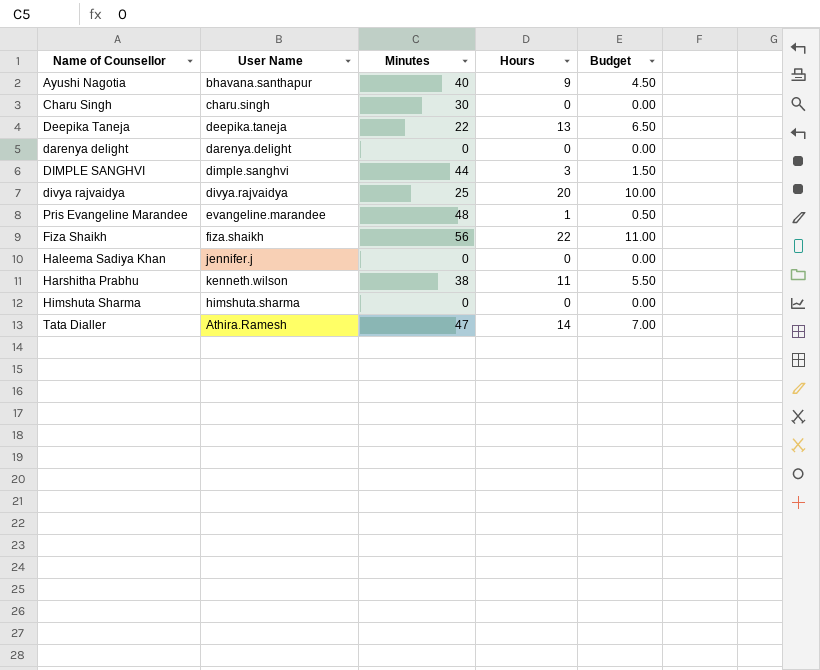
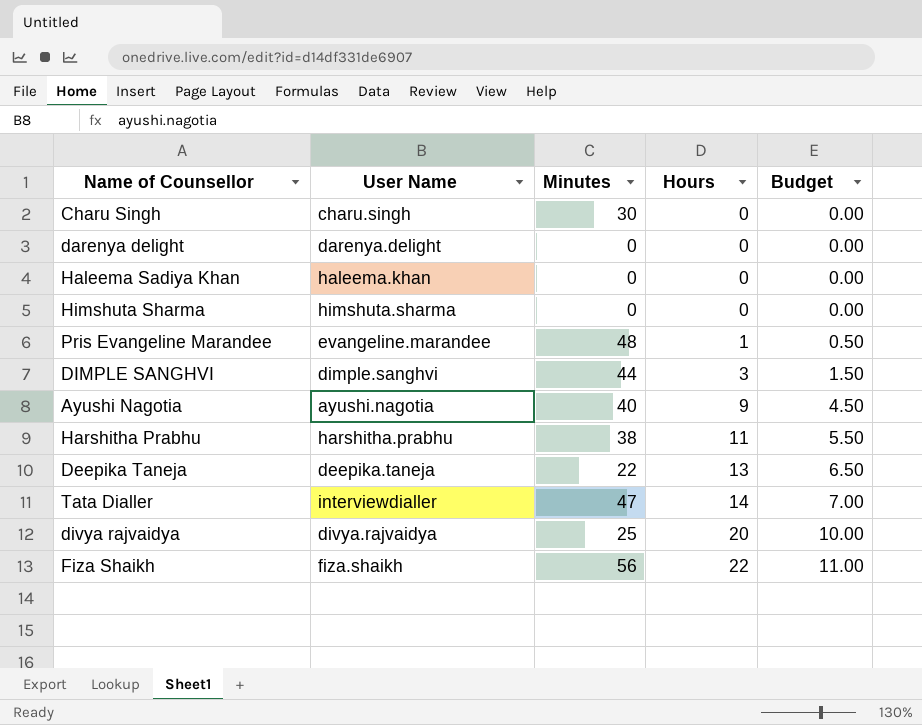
row order: none -> Hours ascending
Haleema Sadiya Khan | User Name: jennifer.j -> haleema.khan
Ayushi Nagotia | User Name: bhavana.santhapur -> ayushi.nagotia
Harshitha Prabhu | User Name: kenneth.wilson -> harshitha.prabhu
Tata Dialler | User Name: Athira.Ramesh -> interviewdialler

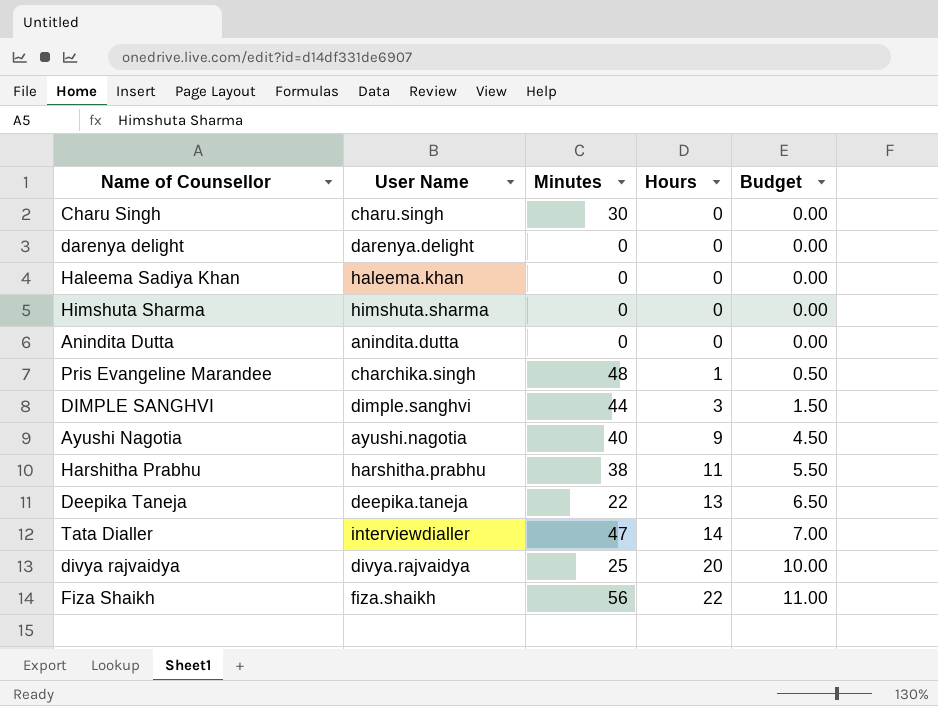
row Anindita Dutta: none -> anindita.dutta | 0 | 0 | 0.00
Pris Evangeline Marandee | User Name: evangeline.marandee -> charchika.singh

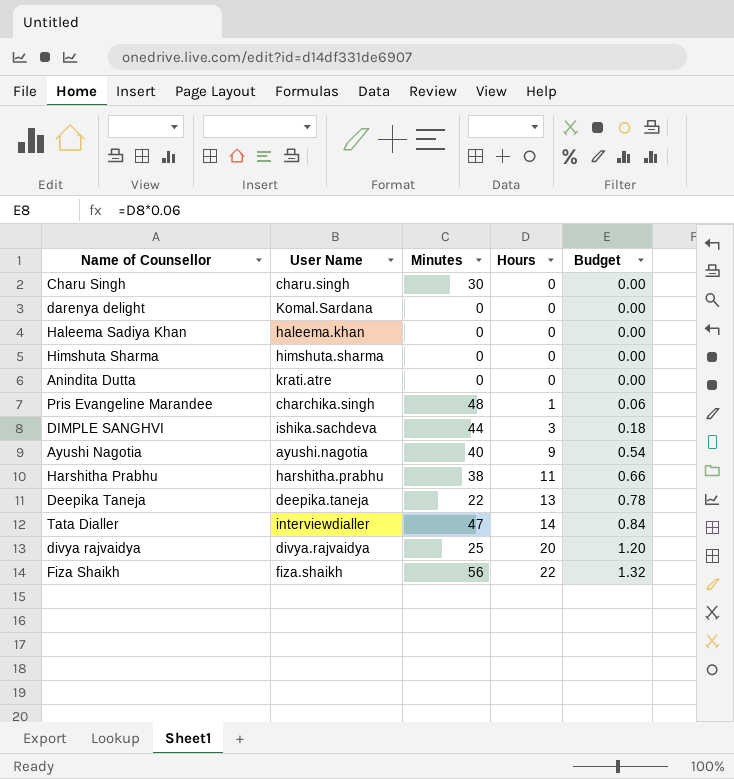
column Budget | formula: [Hours] * 0.5 -> [Hours] * 0.06
darenya delight | User Name: darenya.delight -> Komal.Sardana
Anindita Dutta | User Name: anindita.dutta -> krati.atre
DIMPLE SANGHVI | User Name: dimple.sanghvi -> ishika.sachdeva

